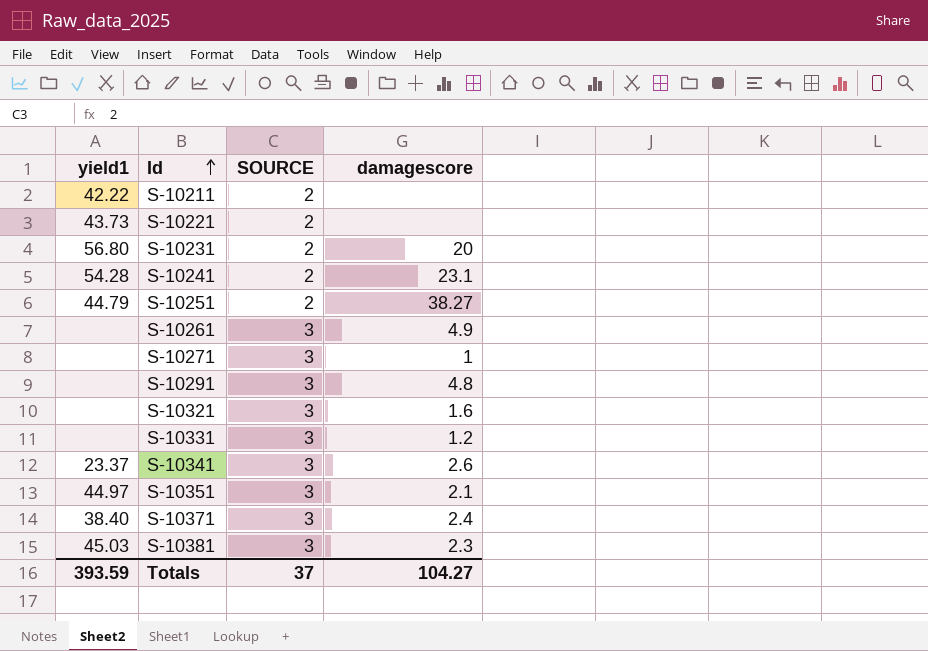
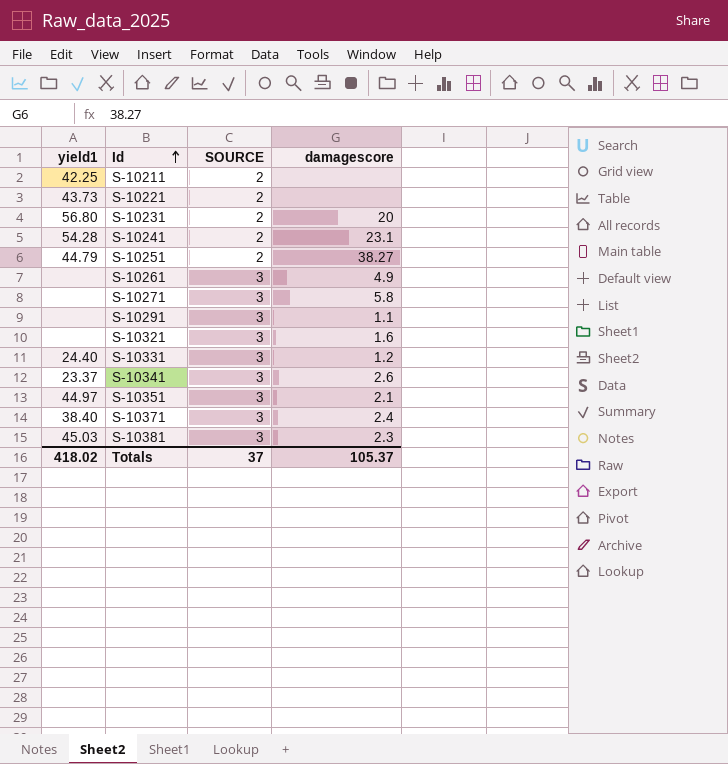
S-10211 | yield1: 42.22 -> 42.25
S-10271 | damagescore: 1 -> 5.8
S-10291 | damagescore: 4.8 -> 1.1
S-10331 | yield1: none -> 24.40
Totals | yield1: 393.59 -> 418.02
Totals | damagescore: 104.27 -> 105.37

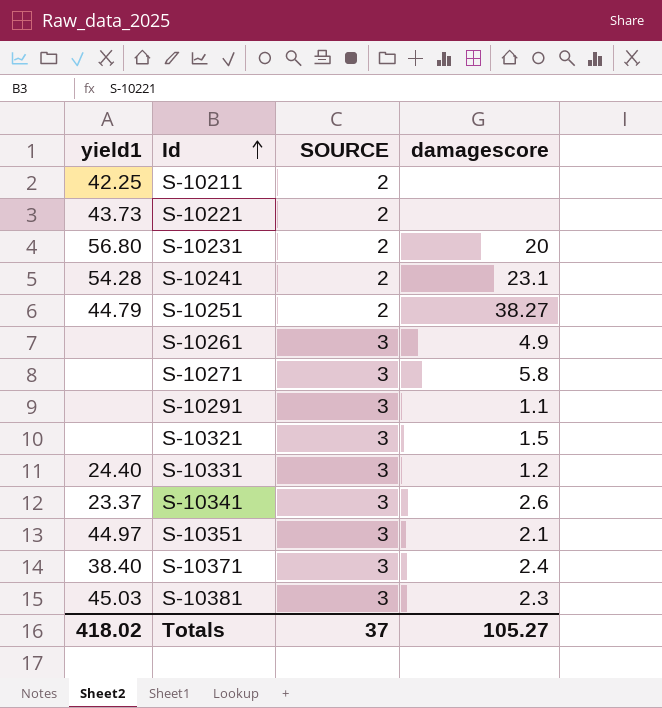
S-10321 | damagescore: 1.6 -> 1.5
Totals | damagescore: 105.37 -> 105.27

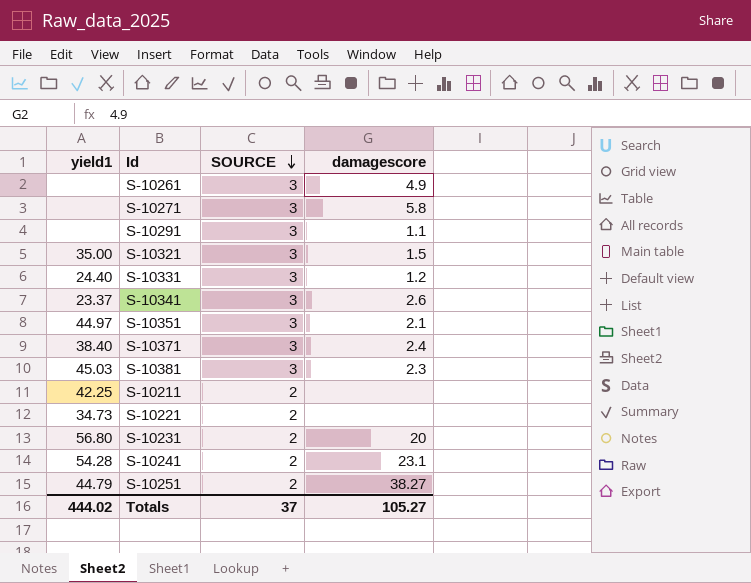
row order: Id ascending -> SOURCE descending
S-10321 | yield1: none -> 35.00
S-10221 | yield1: 43.73 -> 34.73
Totals | yield1: 418.02 -> 444.02

